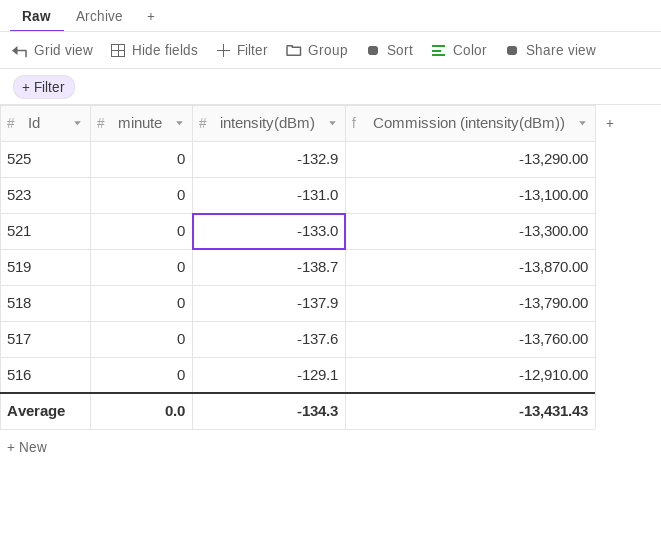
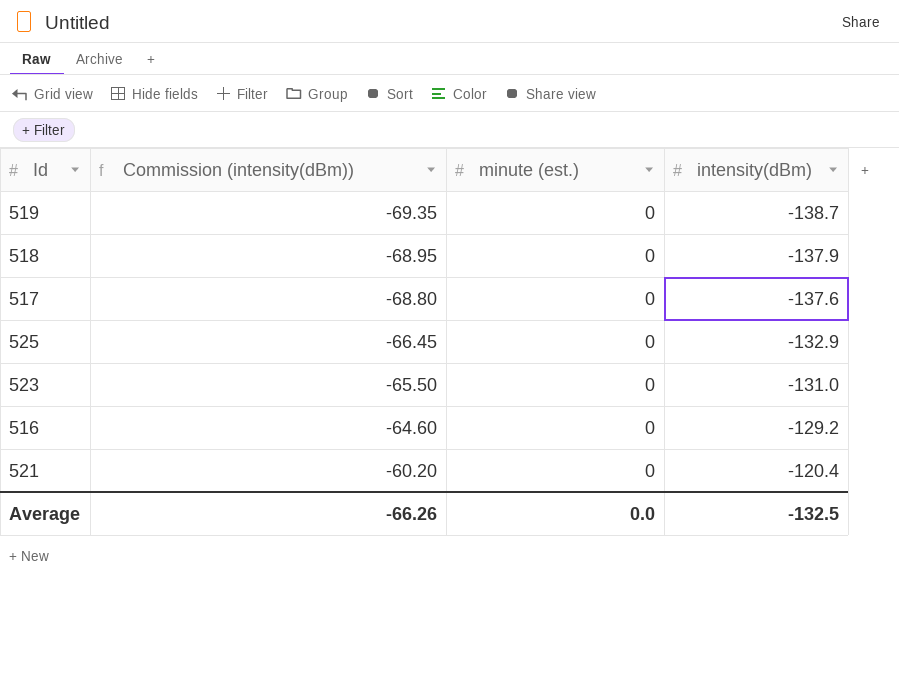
row order: Id descending -> Commission (intensity(dBm)) ascending
column Commission (intensity(dBm)) | formula: [intensity(dBm)] * 100 -> [intensity(dBm)] * 0.5
column Commission (intensity(dBm)) | position: 4 -> 2
column name: minute -> minute (est.)
516 | intensity(dBm): -129.1 -> -129.2
521 | intensity(dBm): -133.0 -> -120.4
Average | Commission (intensity(dBm)): -13,431.43 -> -66.26
Average | intensity(dBm): -134.3 -> -132.5

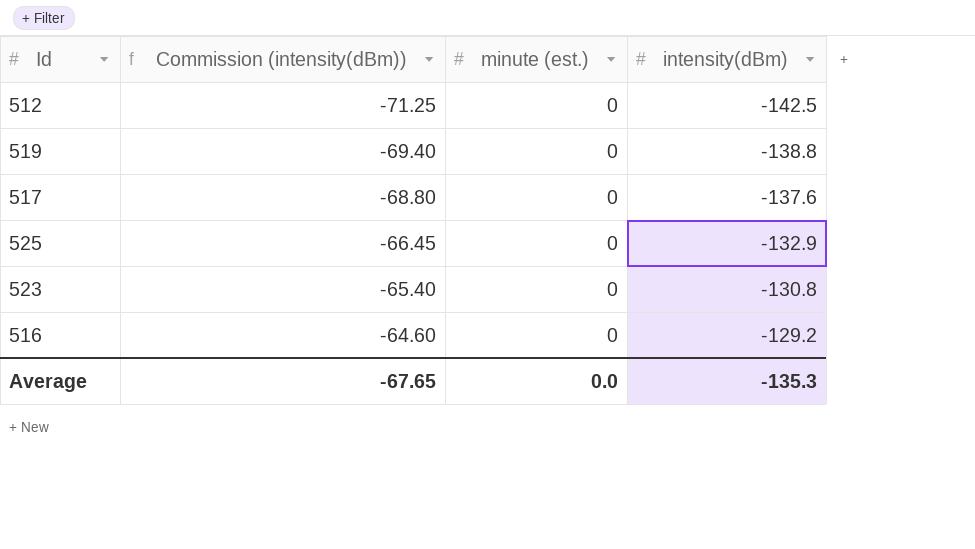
row 518: -68.95 | 0 | -137.9 -> none
row 521: -60.20 | 0 | -120.4 -> none
row 512: none -> -71.25 | 0 | -142.5
519 | Commission (intensity(dBm)): -69.35 -> -69.40
519 | intensity(dBm): -138.7 -> -138.8
523 | Commission (intensity(dBm)): -65.50 -> -65.40
523 | intensity(dBm): -131.0 -> -130.8
Average | Commission (intensity(dBm)): -66.26 -> -67.65
Average | intensity(dBm): -132.5 -> -135.3

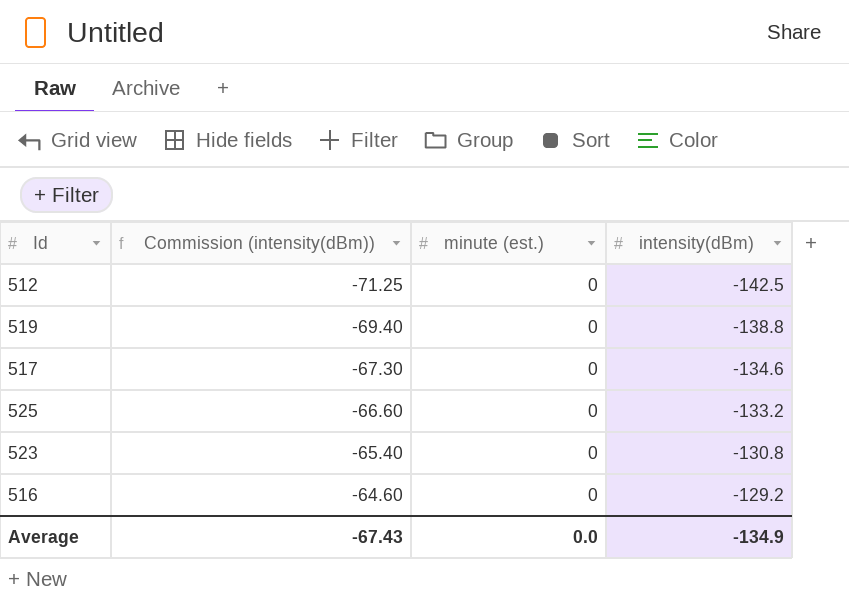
517 | Commission (intensity(dBm)): -68.80 -> -67.30
517 | intensity(dBm): -137.6 -> -134.6
525 | Commission (intensity(dBm)): -66.45 -> -66.60
525 | intensity(dBm): -132.9 -> -133.2
Average | Commission (intensity(dBm)): -67.65 -> -67.43
Average | intensity(dBm): -135.3 -> -134.9

